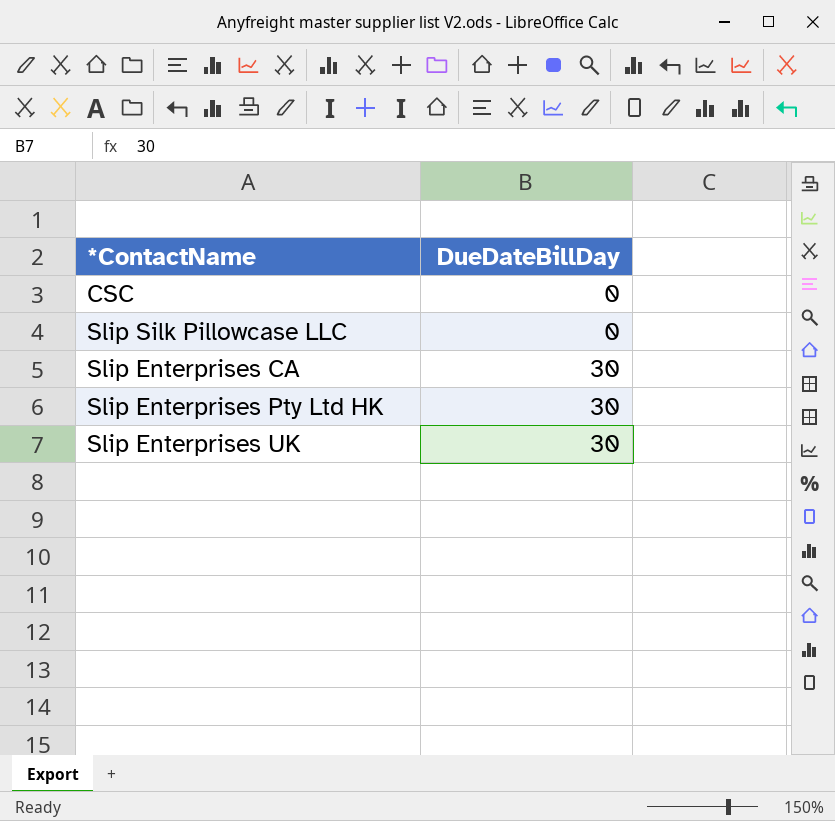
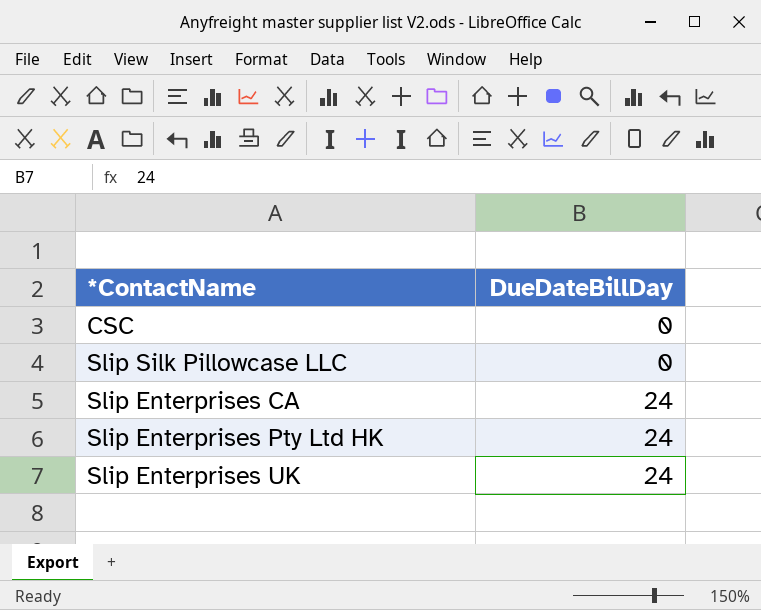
Slip Enterprises CA | DueDateBillDay: 30 -> 24
Slip Enterprises Pty Ltd HK | DueDateBillDay: 30 -> 24
Slip Enterprises UK | DueDateBillDay: 30 -> 24

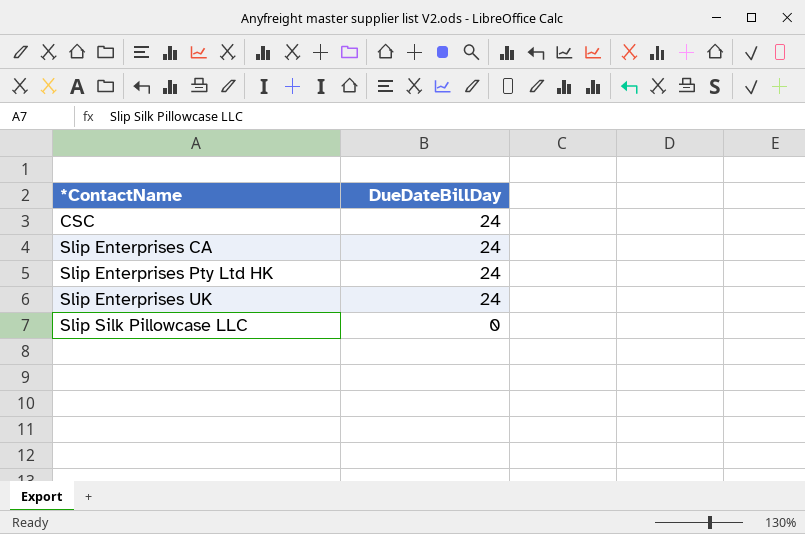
row order: DueDateBillDay ascending -> *ContactName ascending
CSC | DueDateBillDay: 0 -> 24

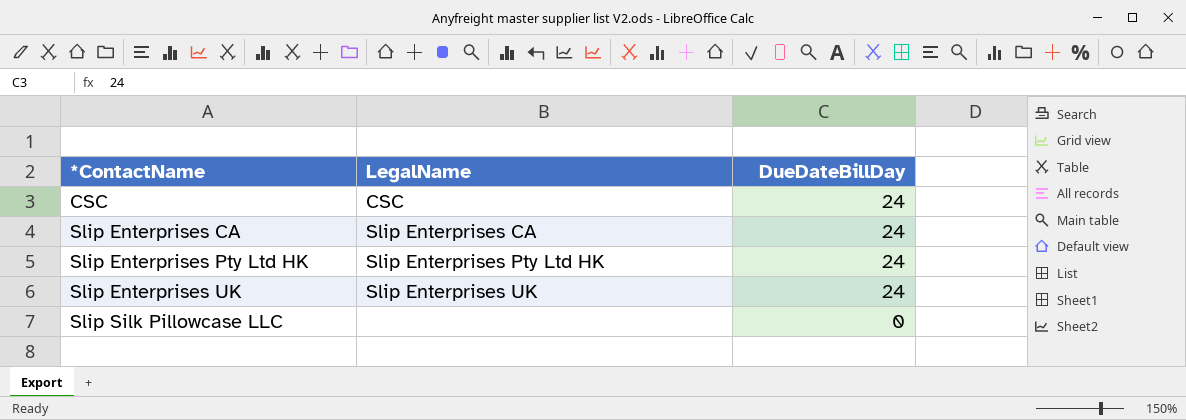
column LegalName | position: none -> 2

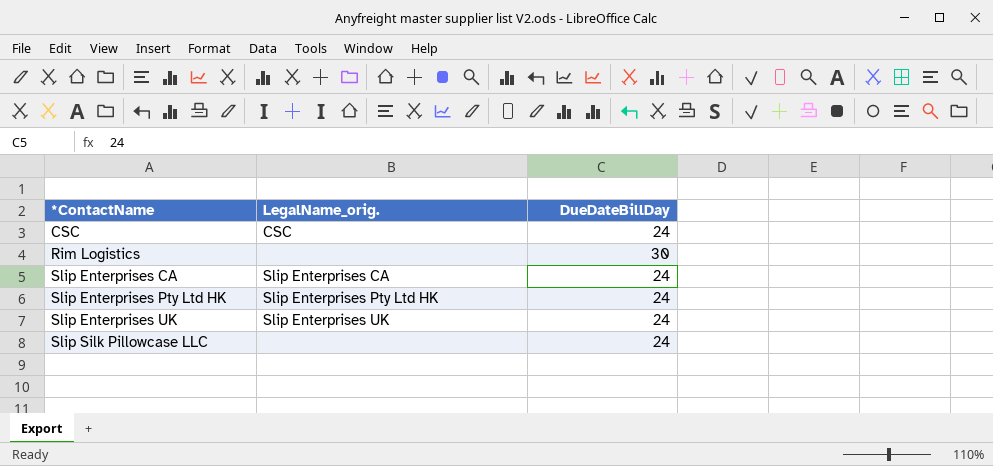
column name: LegalName -> LegalName_orig.
row Rim Logistics: none -> none | 30
Slip Silk Pillowcase LLC | DueDateBillDay: 0 -> 24

